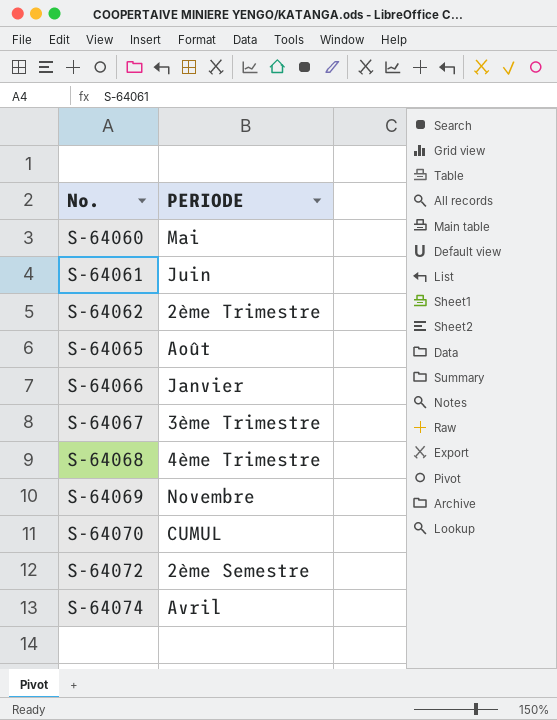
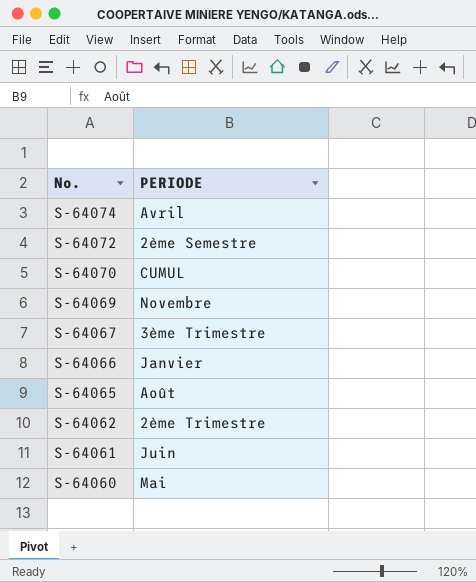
row order: No. ascending -> No. descending
row S-64068: 4ème Trimestre -> none

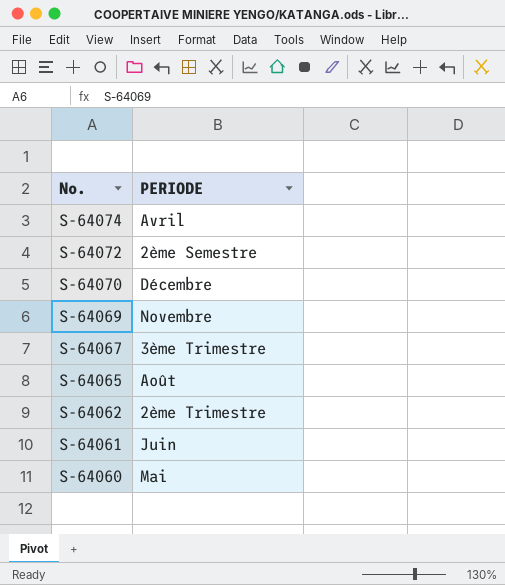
row S-64066: Janvier -> none
S-64070 | PERIODE: CUMUL -> Décembre

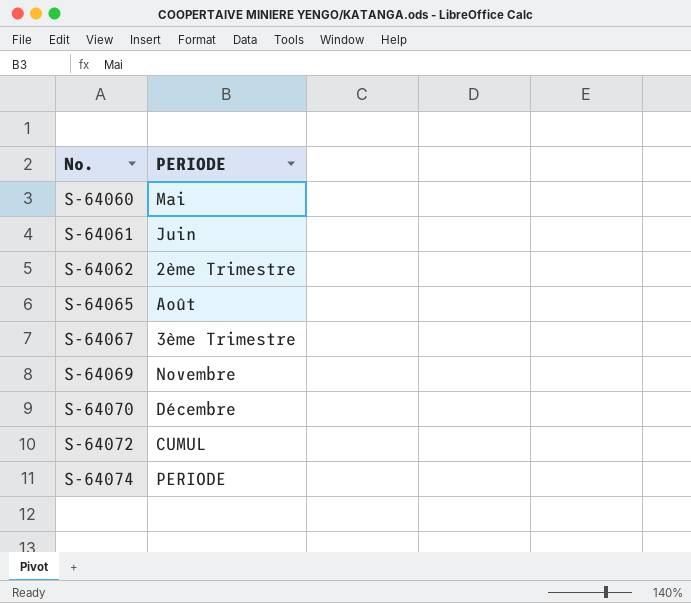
row order: No. descending -> No. ascending
S-64072 | PERIODE: 2ème Semestre -> CUMUL
S-64074 | PERIODE: Avril -> PERIODE

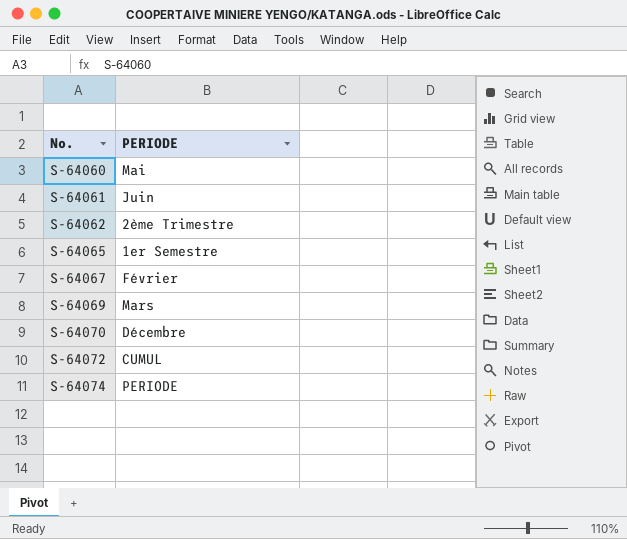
S-64065 | PERIODE: Août -> 1er Semestre
S-64067 | PERIODE: 3ème Trimestre -> Février
S-64069 | PERIODE: Novembre -> Mars

